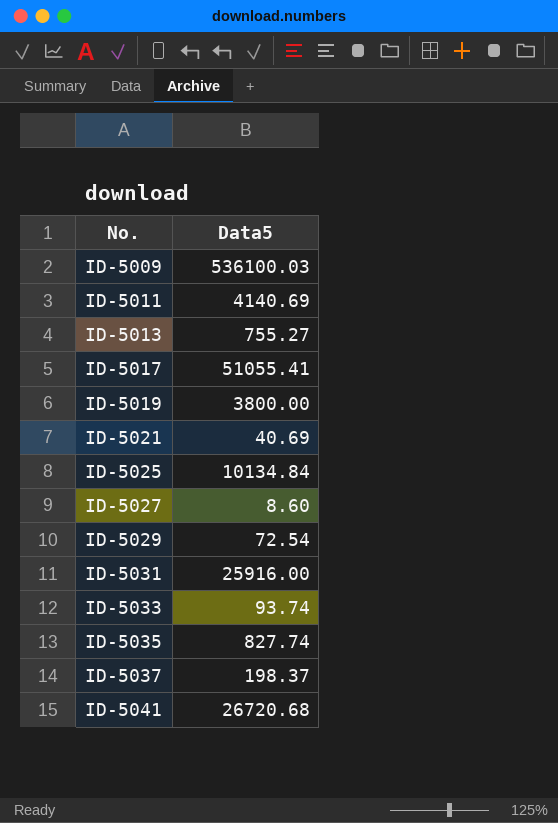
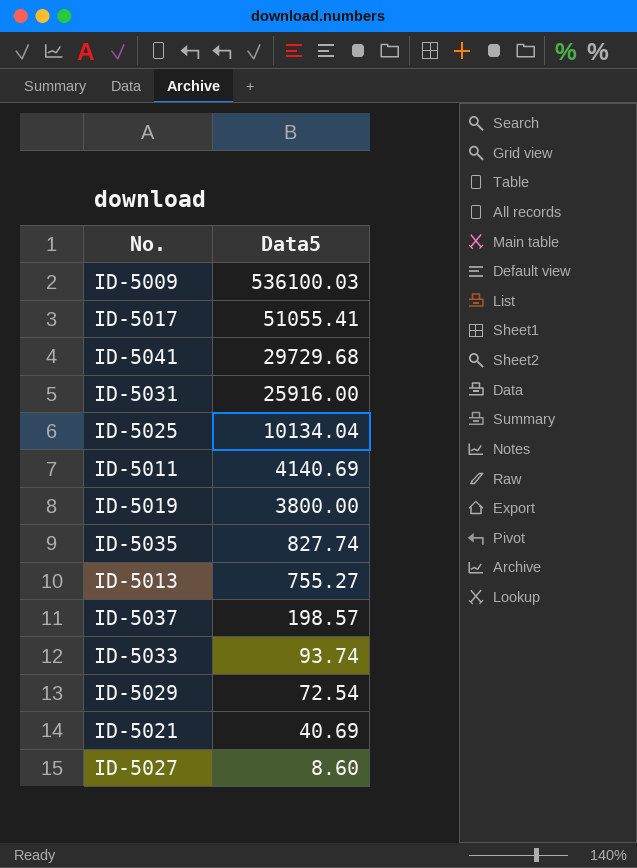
row order: No. ascending -> Data5 descending
ID-5041 | Data5: 26720.68 -> 29729.68
ID-5025 | Data5: 10134.84 -> 10134.04
ID-5037 | Data5: 198.37 -> 198.57

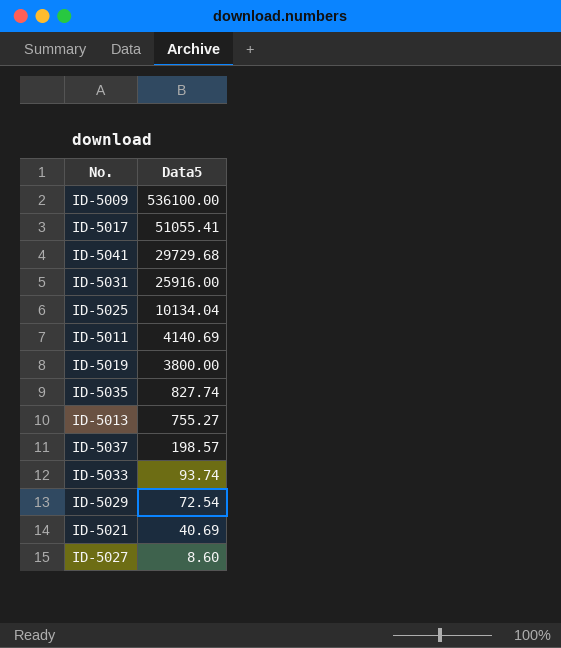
ID-5009 | Data5: 536100.03 -> 536100.00

